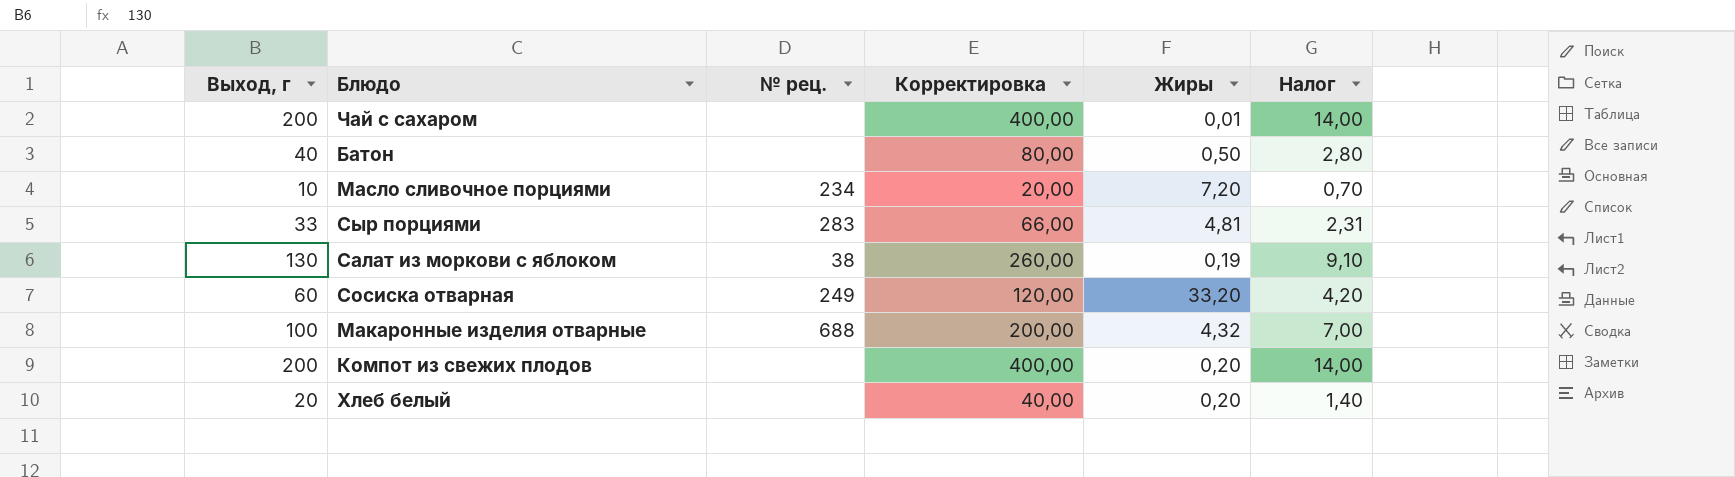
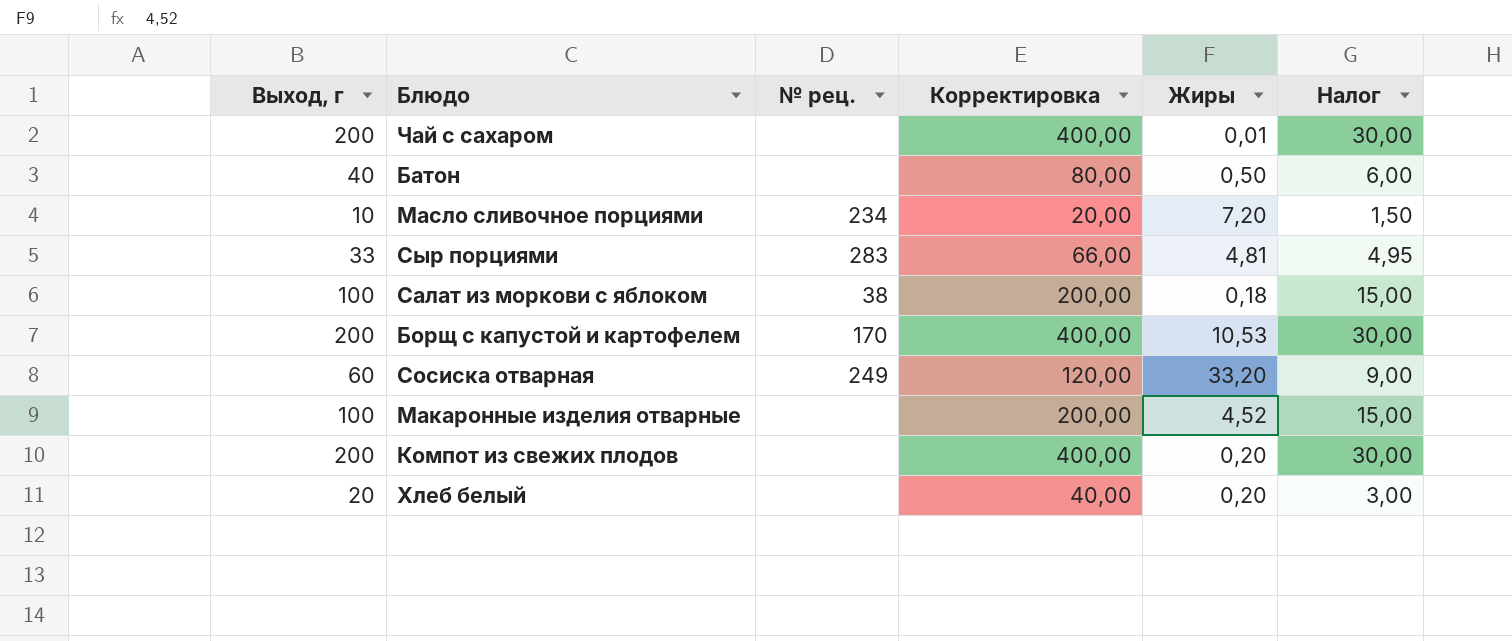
column Налог | formula: [Выход, г] * 0,07 -> [Выход, г] * 0,15
Салат из моркови с яблоком | Выход, г: 130 -> 100
Салат из моркови с яблоком | Корректировка: 260,00 -> 200,00
Салат из моркови с яблоком | Жиры: 0,19 -> 0,18
row Борщ с капустой и картофелем: none -> 200 | 170 | 400,00 | 10,53 | 30,00
Макаронные изделия отварные | № рец.: 688 -> none
Макаронные изделия отварные | Жиры: 4,32 -> 4,52

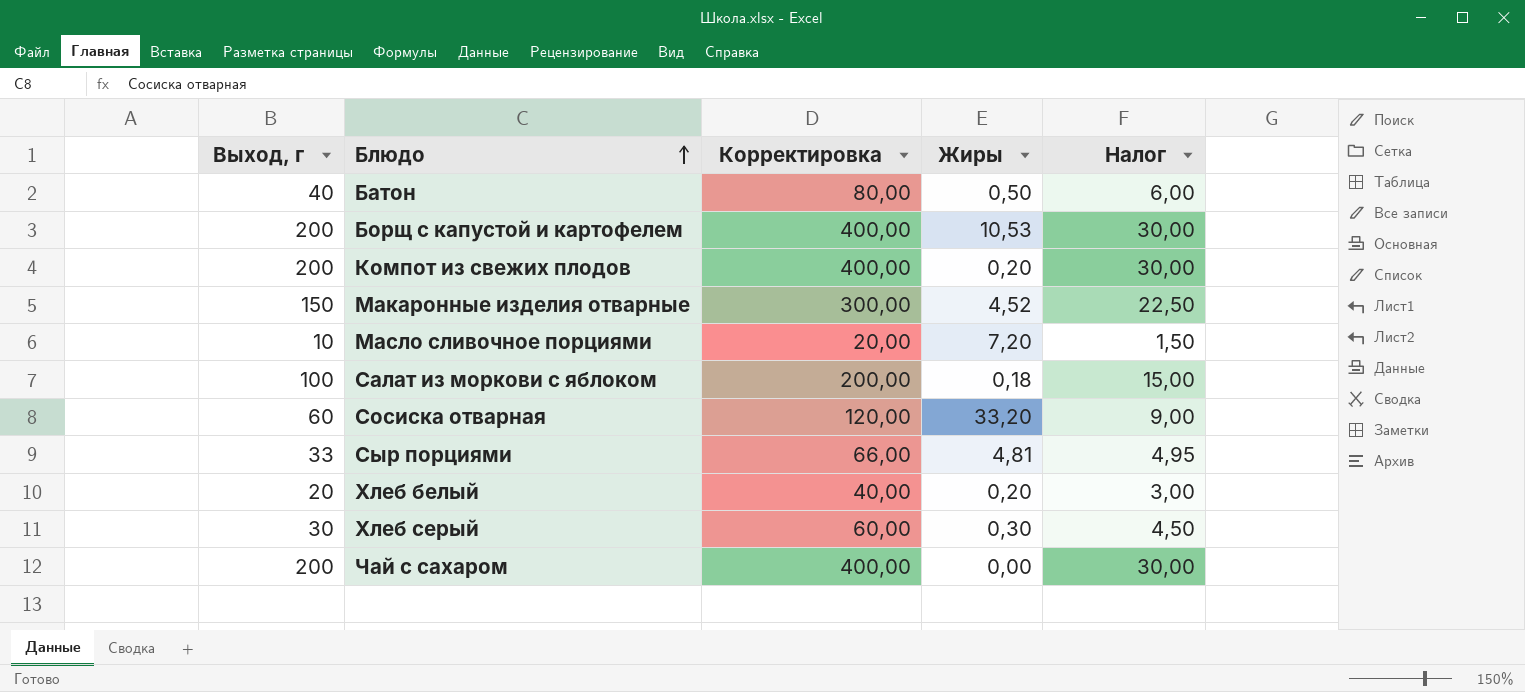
row order: none -> Блюдо ascending
column № рец. | position: 3 -> none
Макаронные изделия отварные | Выход, г: 100 -> 150
Макаронные изделия отварные | Корректировка: 200,00 -> 300,00
Макаронные изделия отварные | Налог: 15,00 -> 22,50
row Хлеб серый: none -> 30 | 60,00 | 0,30 | 4,50
Чай с сахаром | Жиры: 0,01 -> 0,00

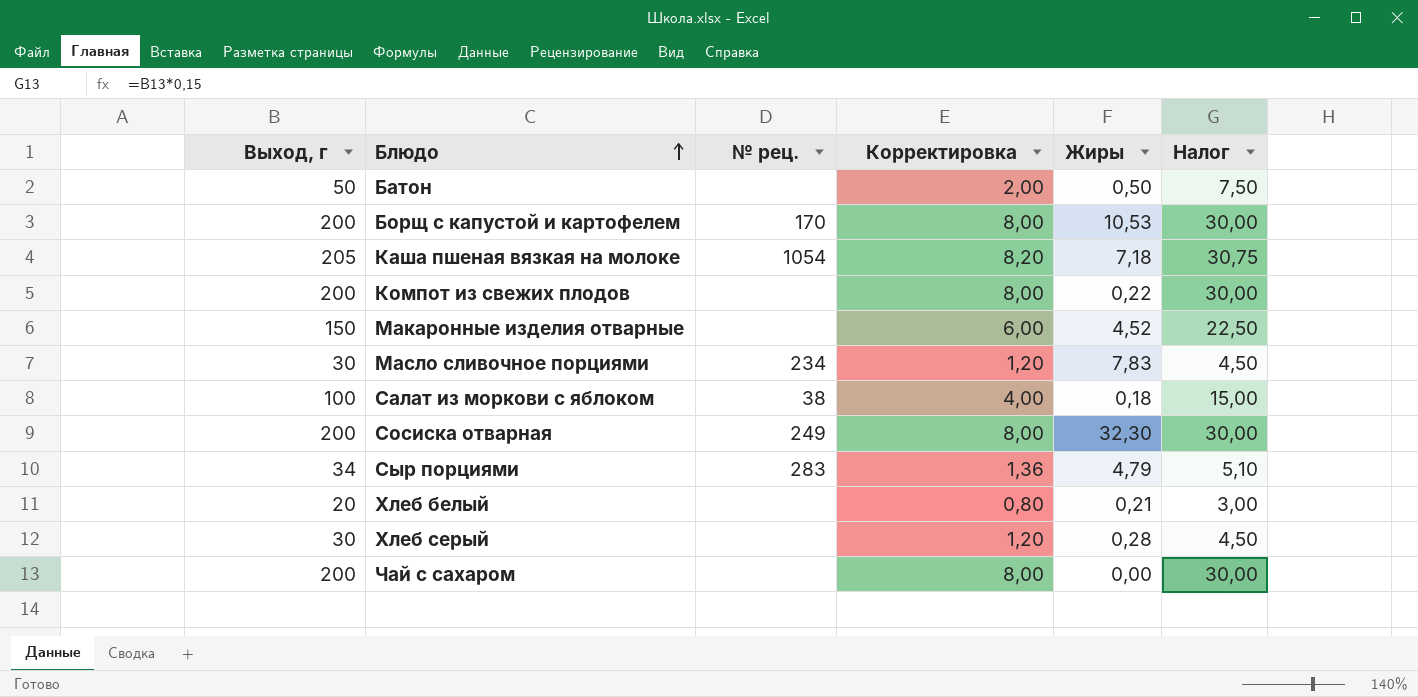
column № рец. | position: none -> 3
column Корректировка | formula: [Выход, г] * 2 -> [Выход, г] * 0,04
Батон | Выход, г: 40 -> 50
Батон | Налог: 6,00 -> 7,50
row Каша пшеная вязкая на молоке: none -> 205 | 1054 | 8,20 | 7,18 | 30,75
Компот из свежих плодов | Жиры: 0,20 -> 0,22
Масло сливочное порциями | Выход, г: 10 -> 30
Масло сливочное порциями | Жиры: 7,20 -> 7,83
Масло сливочное порциями | Налог: 1,50 -> 4,50
Сосиска отварная | Выход, г: 60 -> 200
Сосиска отварная | Жиры: 33,20 -> 32,30
Сосиска отварная | Налог: 9,00 -> 30,00
Сыр порциями | Выход, г: 33 -> 34
Сыр порциями | Жиры: 4,81 -> 4,79
Сыр порциями | Налог: 4,95 -> 5,10
Хлеб белый | Жиры: 0,20 -> 0,21
Хлеб серый | Жиры: 0,30 -> 0,28

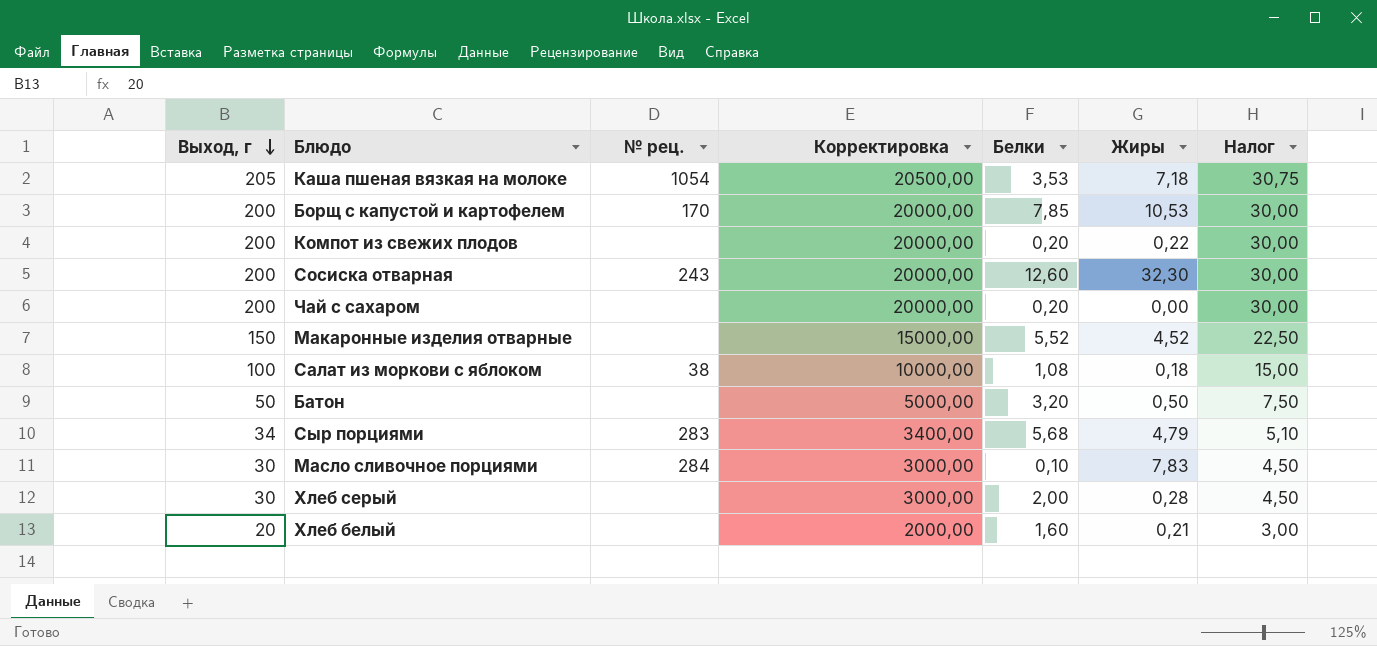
row order: Блюдо ascending -> Выход, г descending
column Корректировка | formula: [Выход, г] * 0,04 -> [Выход, г] * 100
column Белки | position: none -> 5
Сосиска отварная | № рец.: 249 -> 243
Масло сливочное порциями | № рец.: 234 -> 284

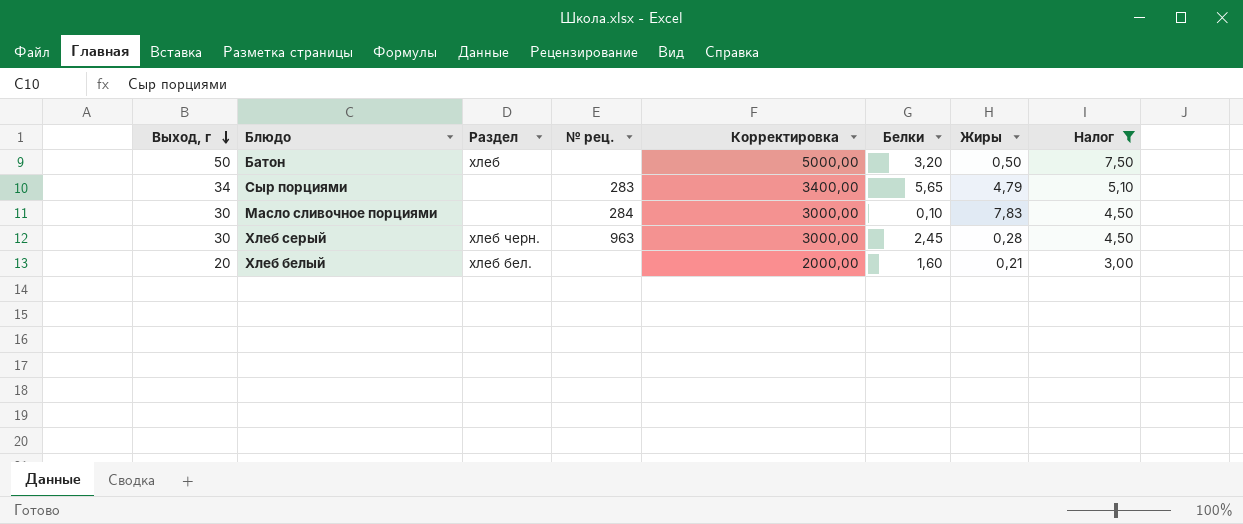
filter: none -> Налог <= 7,50
column Раздел | position: none -> 3
Сыр порциями | Белки: 5,68 -> 5,65
Хлеб серый | № рец.: none -> 963
Хлеб серый | Белки: 2,00 -> 2,45

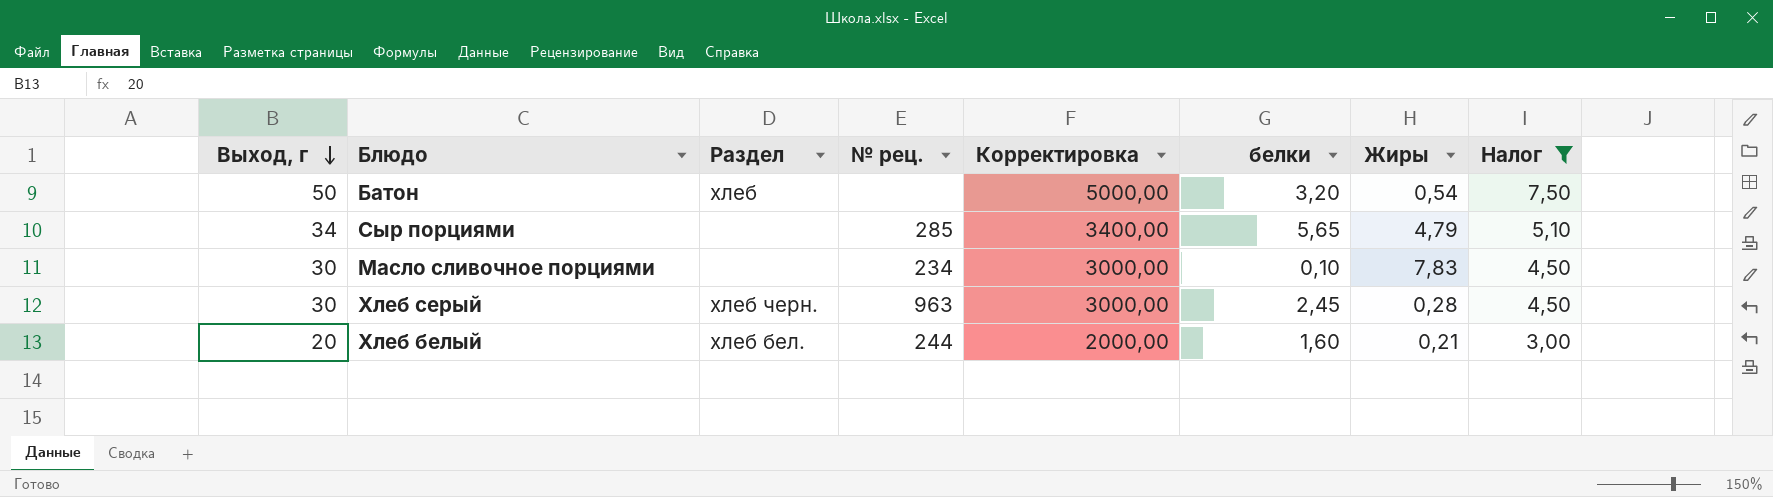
column name: Белки -> белки
Батон | Жиры: 0,50 -> 0,54
Сыр порциями | № рец.: 283 -> 285
Масло сливочное порциями | № рец.: 284 -> 234
Хлеб белый | № рец.: none -> 244

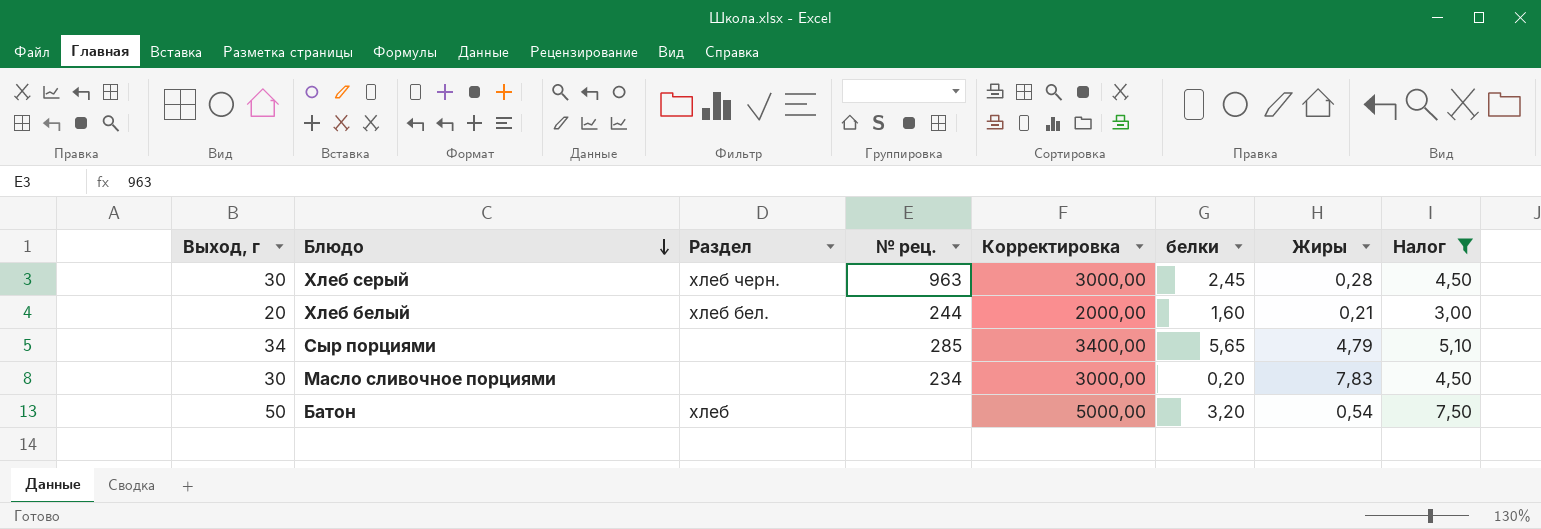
row order: Выход, г descending -> Блюдо descending
Масло сливочное порциями | белки: 0,10 -> 0,20

